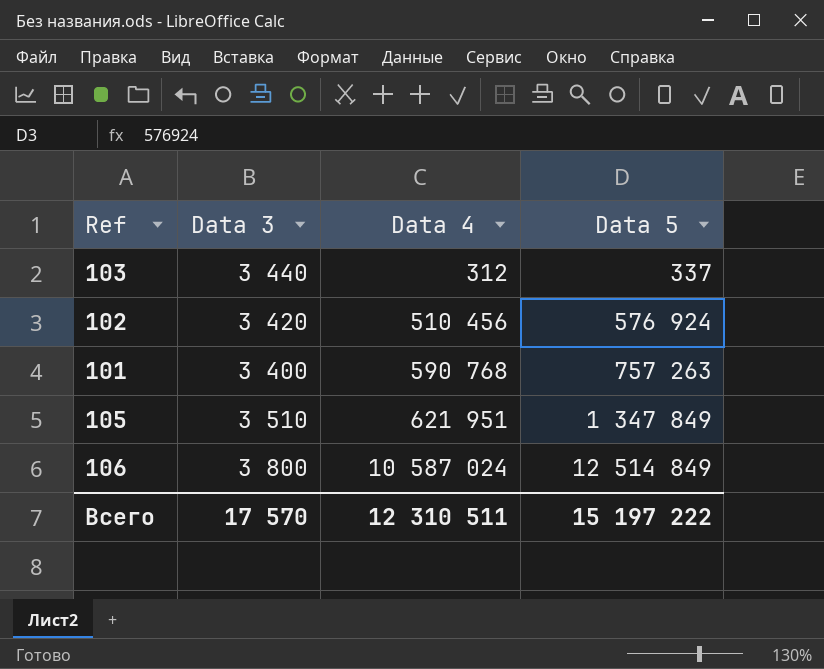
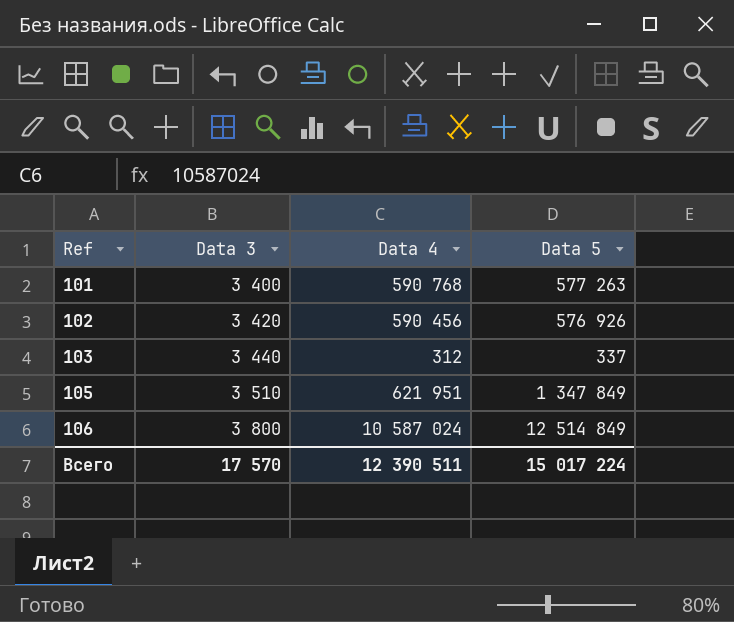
row order: Data 4 ascending -> Ref ascending
101 | Data 5: 757 263 -> 577 263
102 | Data 4: 510 456 -> 590 456
102 | Data 5: 576 924 -> 576 926
Всего | Data 4: 12 310 511 -> 12 390 511
Всего | Data 5: 15 197 222 -> 15 017 224

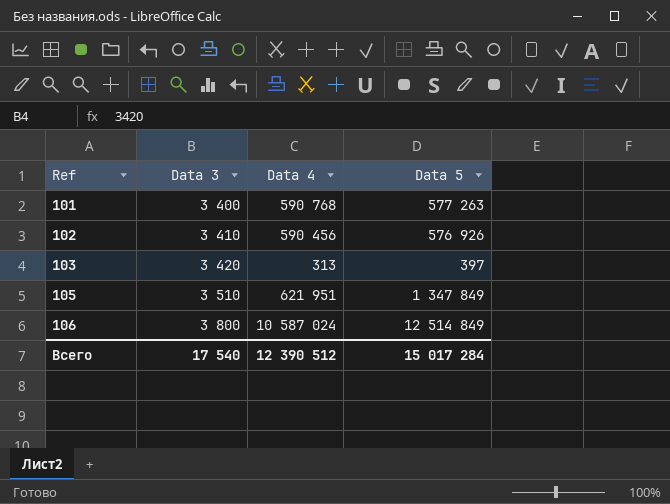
102 | Data 3: 3 420 -> 3 410
103 | Data 3: 3 440 -> 3 420
103 | Data 4: 312 -> 313
103 | Data 5: 337 -> 397
Всего | Data 3: 17 570 -> 17 540
Всего | Data 4: 12 390 511 -> 12 390 512
Всего | Data 5: 15 017 224 -> 15 017 284

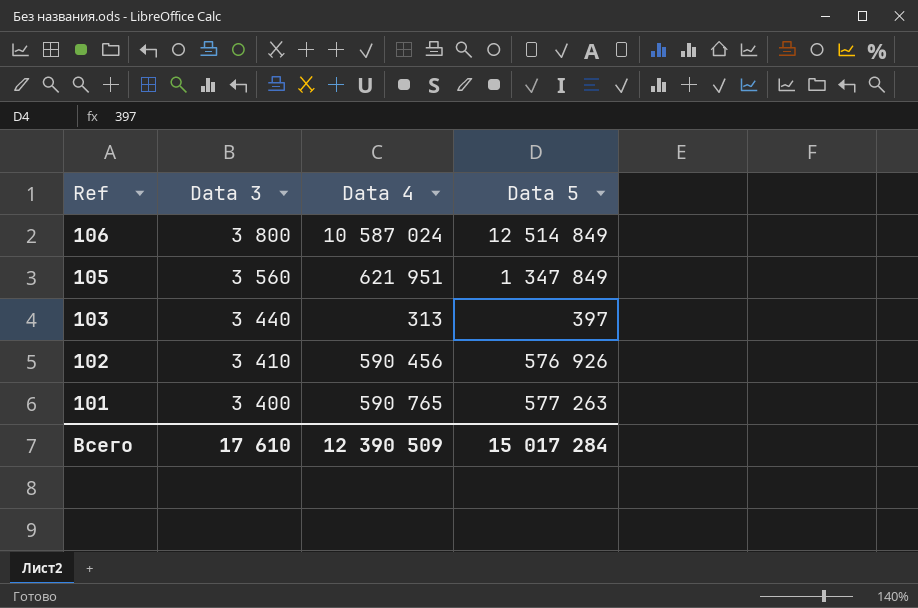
row order: Ref ascending -> Ref descending
105 | Data 3: 3 510 -> 3 560
103 | Data 3: 3 420 -> 3 440
101 | Data 4: 590 768 -> 590 765
Всего | Data 3: 17 540 -> 17 610
Всего | Data 4: 12 390 512 -> 12 390 509

